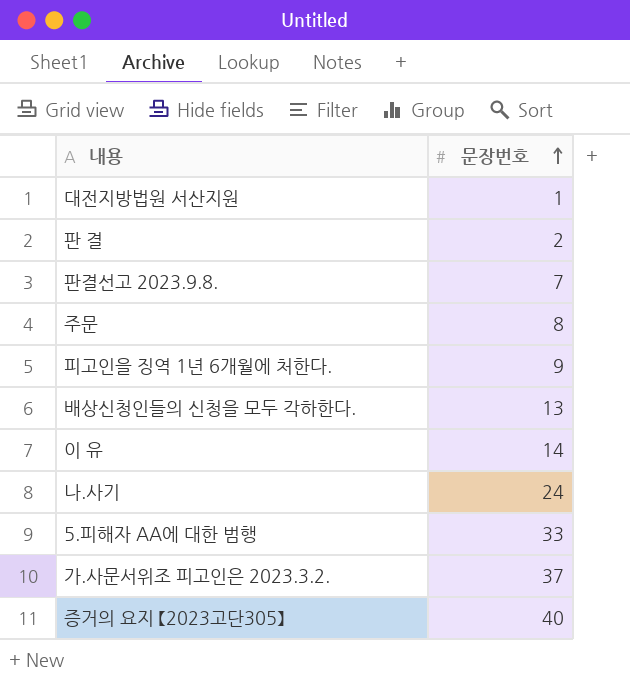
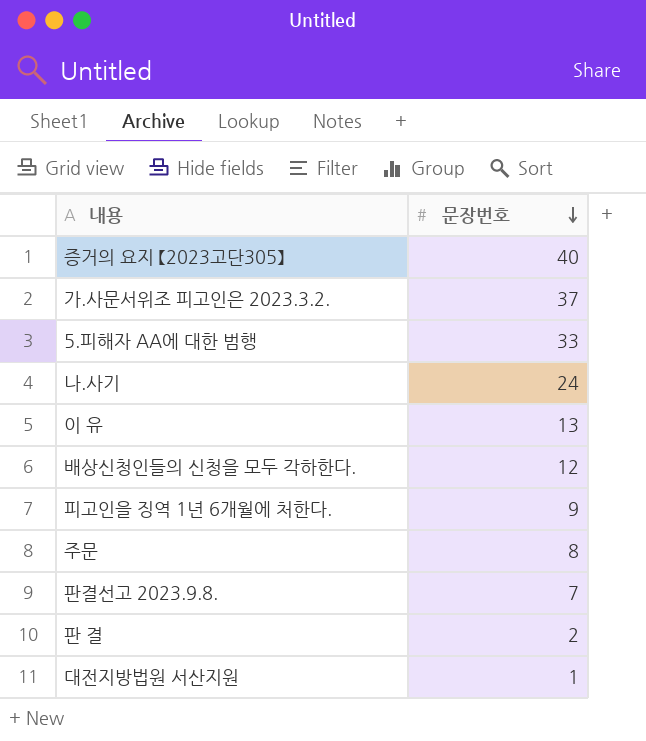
row order: 문장번호 ascending -> 문장번호 descending
이 유 | 문장번호: 14 -> 13
배상신청인들의 신청을 모두 각하한다. | 문장번호: 13 -> 12

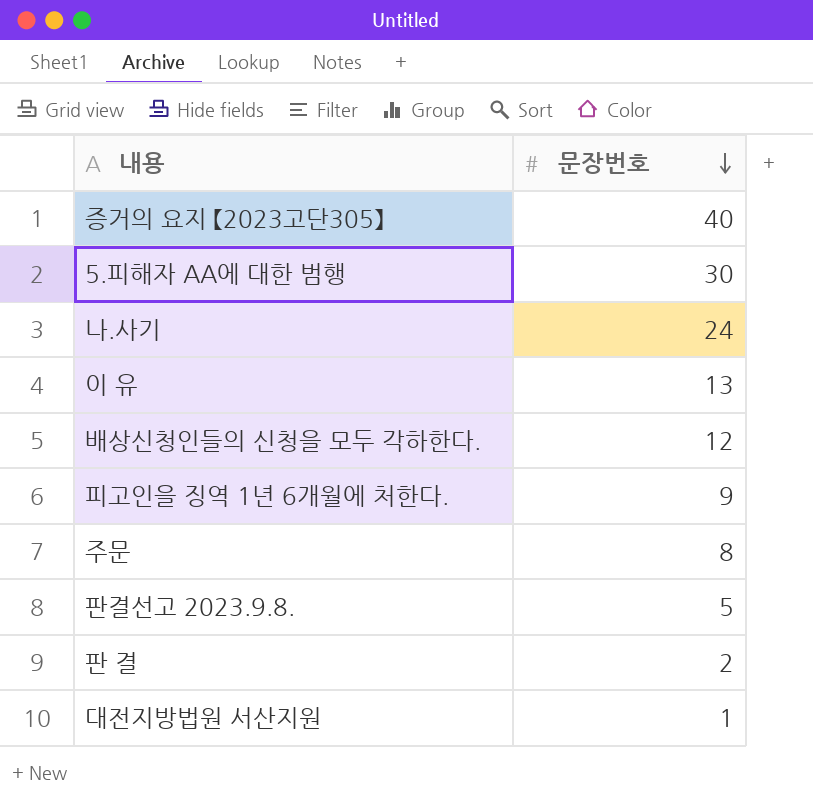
row 가.사문서위조 피고인은 2023.3.2.: 37 -> none
5.피해자 AA에 대한 범행 | 문장번호: 33 -> 30
판결선고 2023.9.8. | 문장번호: 7 -> 5

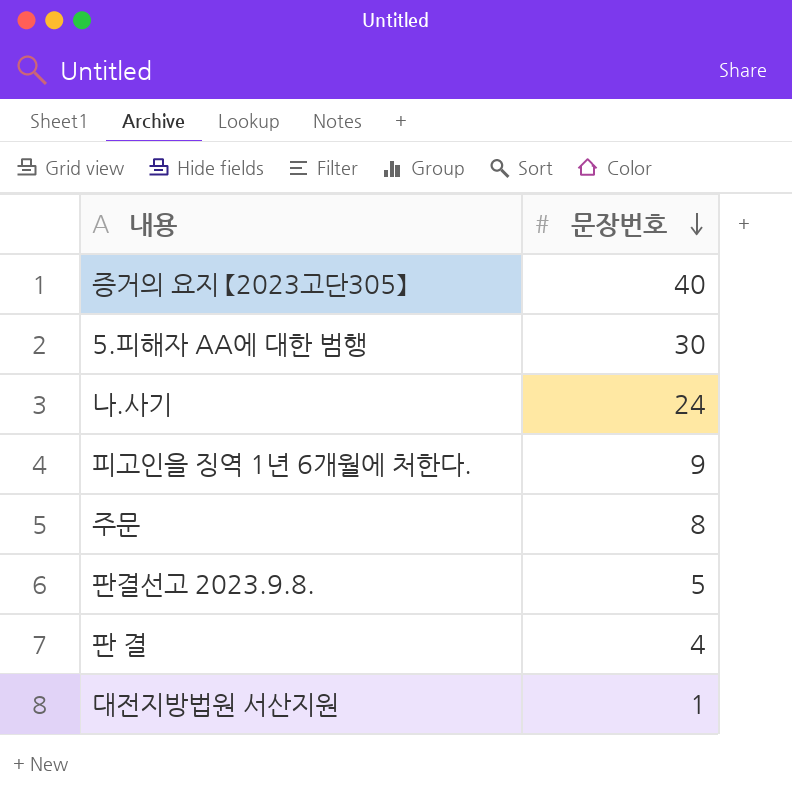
row 이 유: 13 -> none
row 배상신청인들의 신청을 모두 각하한다.: 12 -> none
판 결 | 문장번호: 2 -> 4

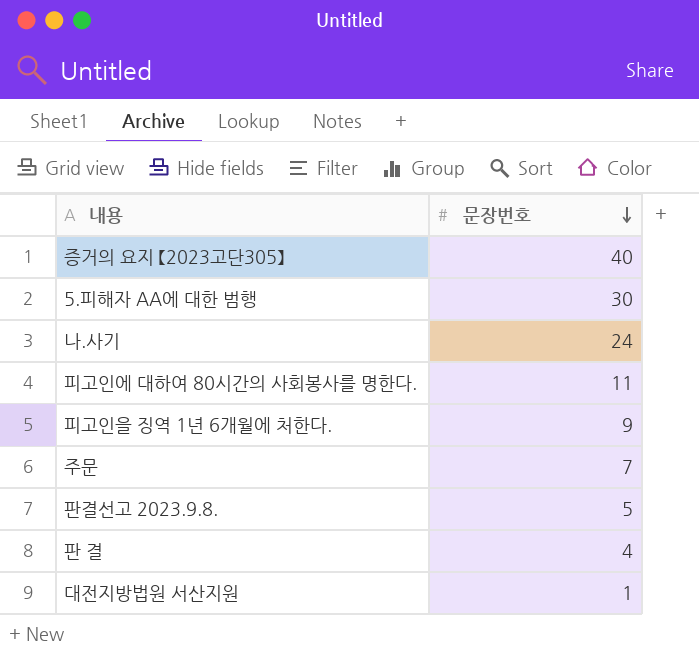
row 피고인에 대하여 80시간의 사회봉사를 명한다.: none -> 11
주문 | 문장번호: 8 -> 7

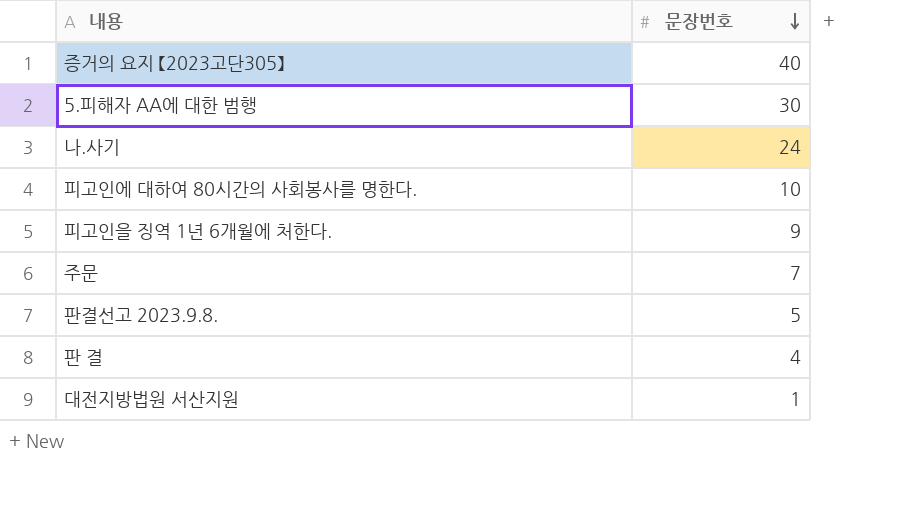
피고인에 대하여 80시간의 사회봉사를 명한다. | 문장번호: 11 -> 10

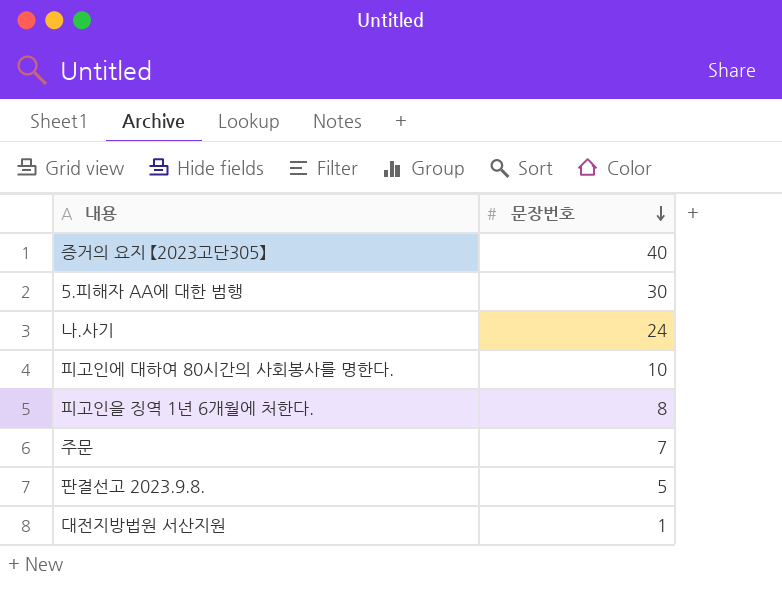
row 판 결: 4 -> none
피고인을 징역 1년 6개월에 처한다. | 문장번호: 9 -> 8

